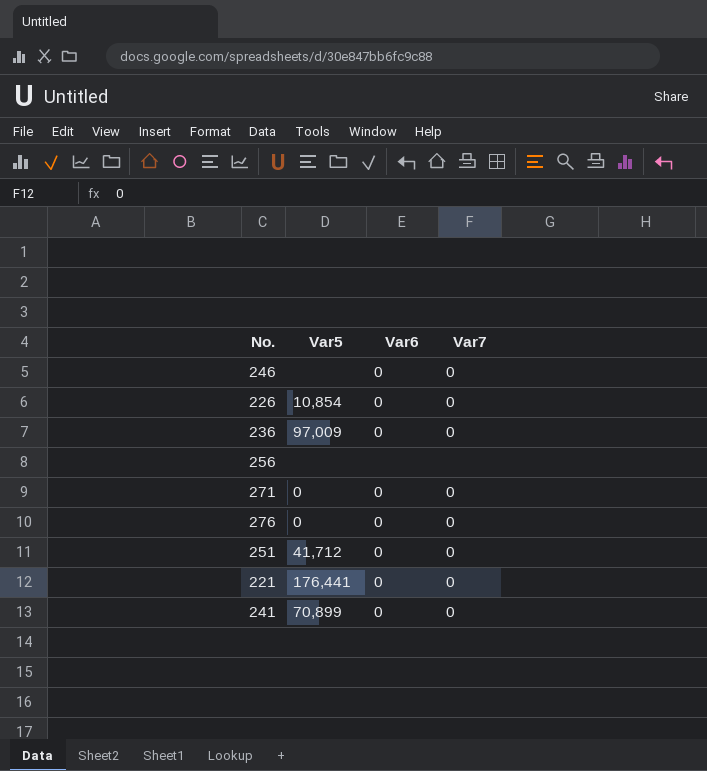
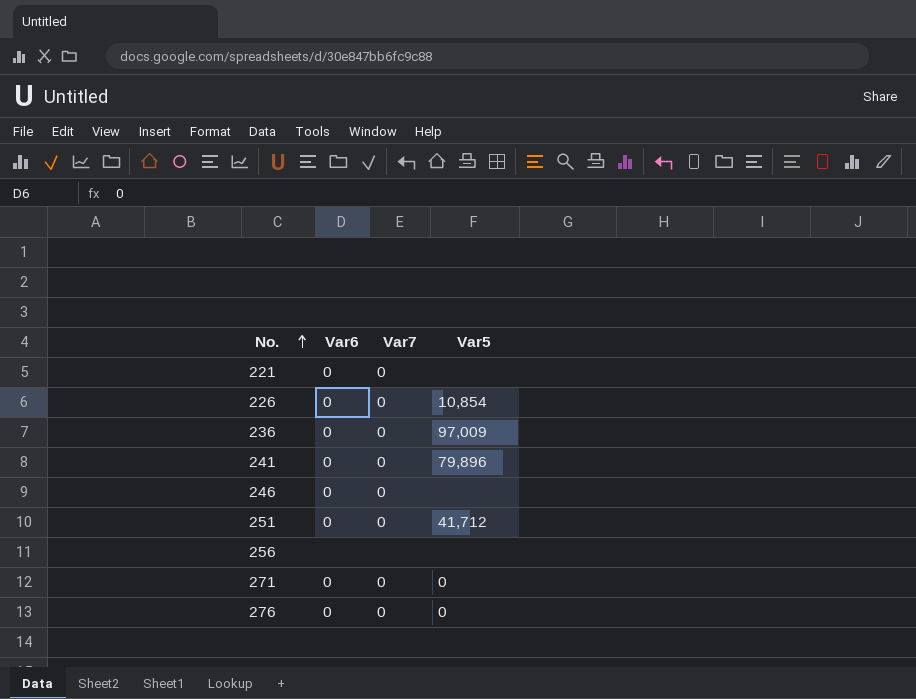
row order: none -> No. ascending
column Var5 | position: 2 -> 4
221 | Var5: 176,441 -> none
241 | Var5: 70,899 -> 79,896

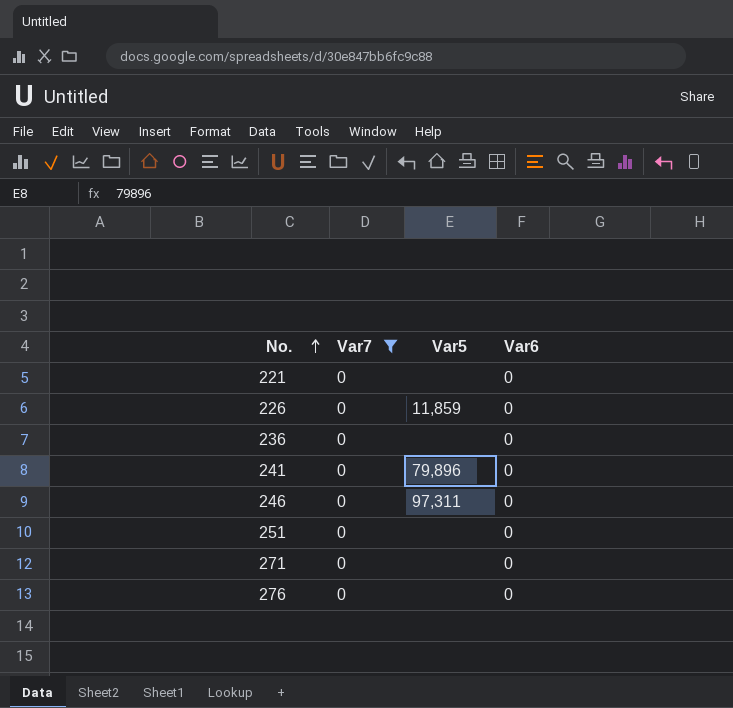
filter: none -> Var7 = 0
column Var6 | position: 2 -> 4
226 | Var5: 10,854 -> 11,859
236 | Var5: 97,009 -> none
246 | Var5: none -> 97,311
251 | Var5: 41,712 -> none
271 | Var5: 0 -> none
276 | Var5: 0 -> none

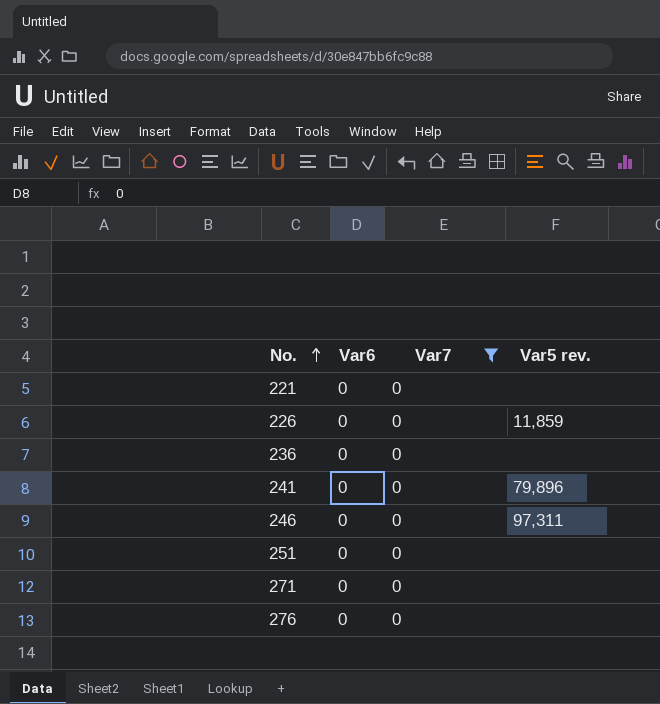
column Var6 | position: 4 -> 2
column name: Var5 -> Var5 rev.

